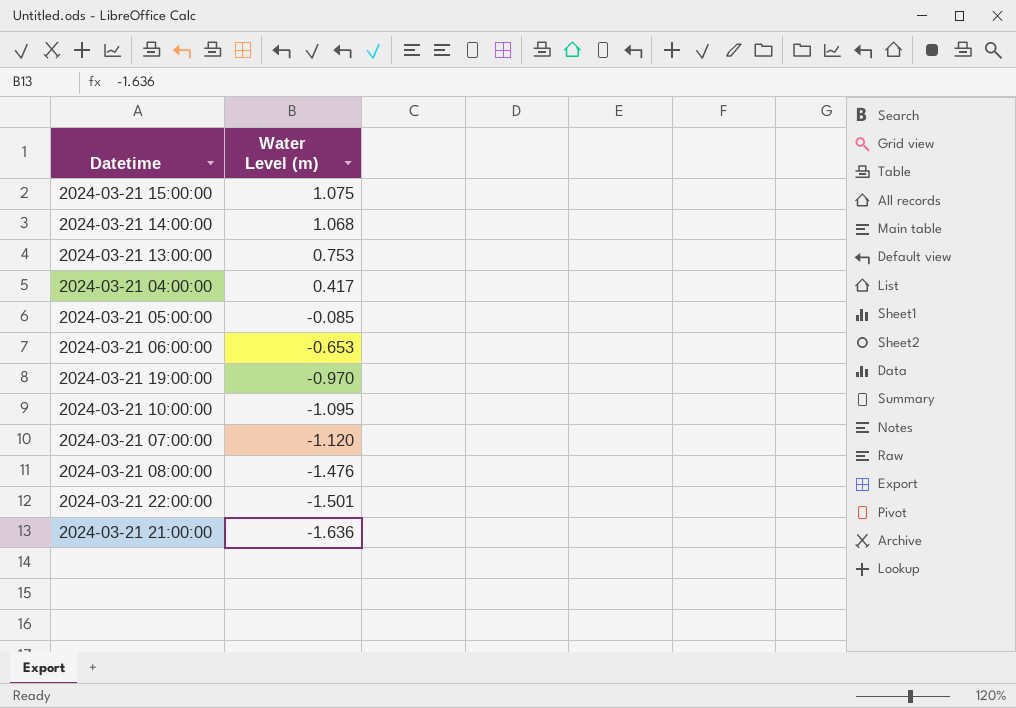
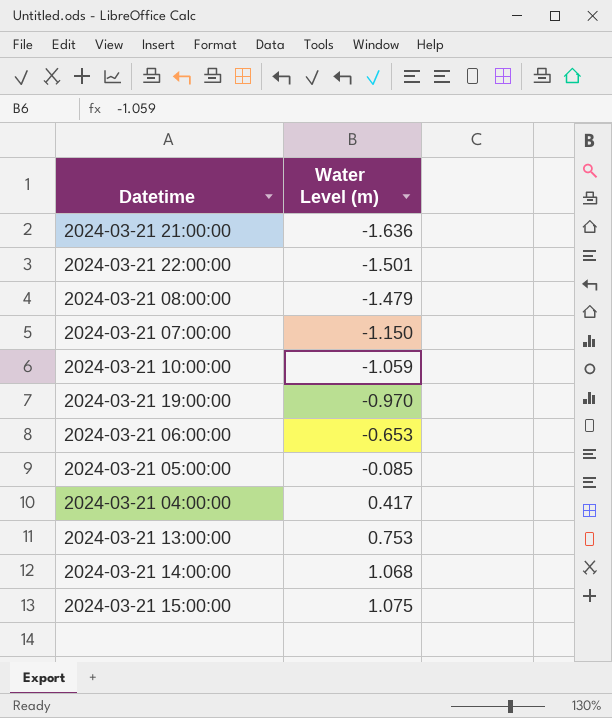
row order: Water Level (m) descending -> Water Level (m) ascending
2024-03-21 08:00:00 | Water Level (m): -1.476 -> -1.479
2024-03-21 07:00:00 | Water Level (m): -1.120 -> -1.150
2024-03-21 10:00:00 | Water Level (m): -1.095 -> -1.059

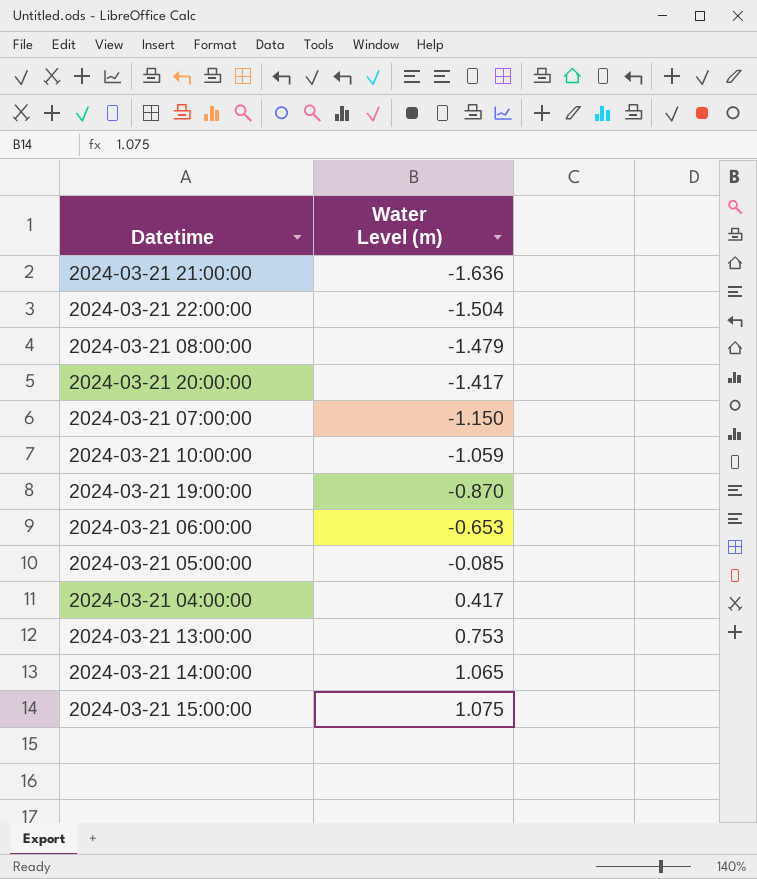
2024-03-21 22:00:00 | Water Level (m): -1.501 -> -1.504
row 2024-03-21 20:00:00: none -> -1.417
2024-03-21 19:00:00 | Water Level (m): -0.970 -> -0.870
2024-03-21 14:00:00 | Water Level (m): 1.068 -> 1.065

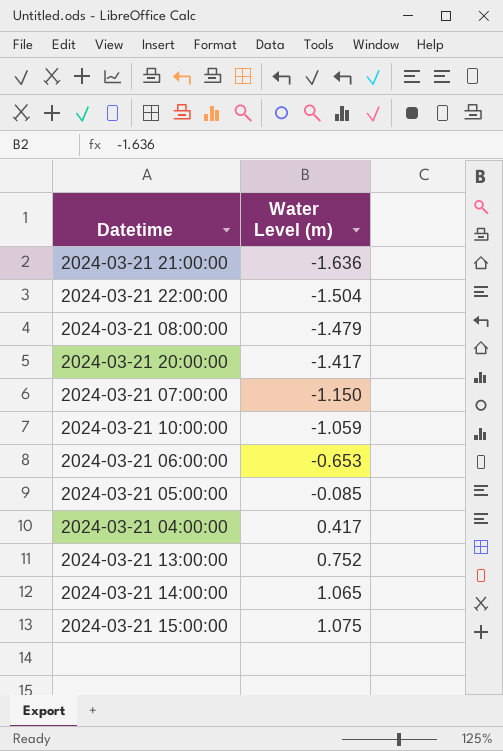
row 2024-03-21 19:00:00: -0.870 -> none
2024-03-21 13:00:00 | Water Level (m): 0.753 -> 0.752

